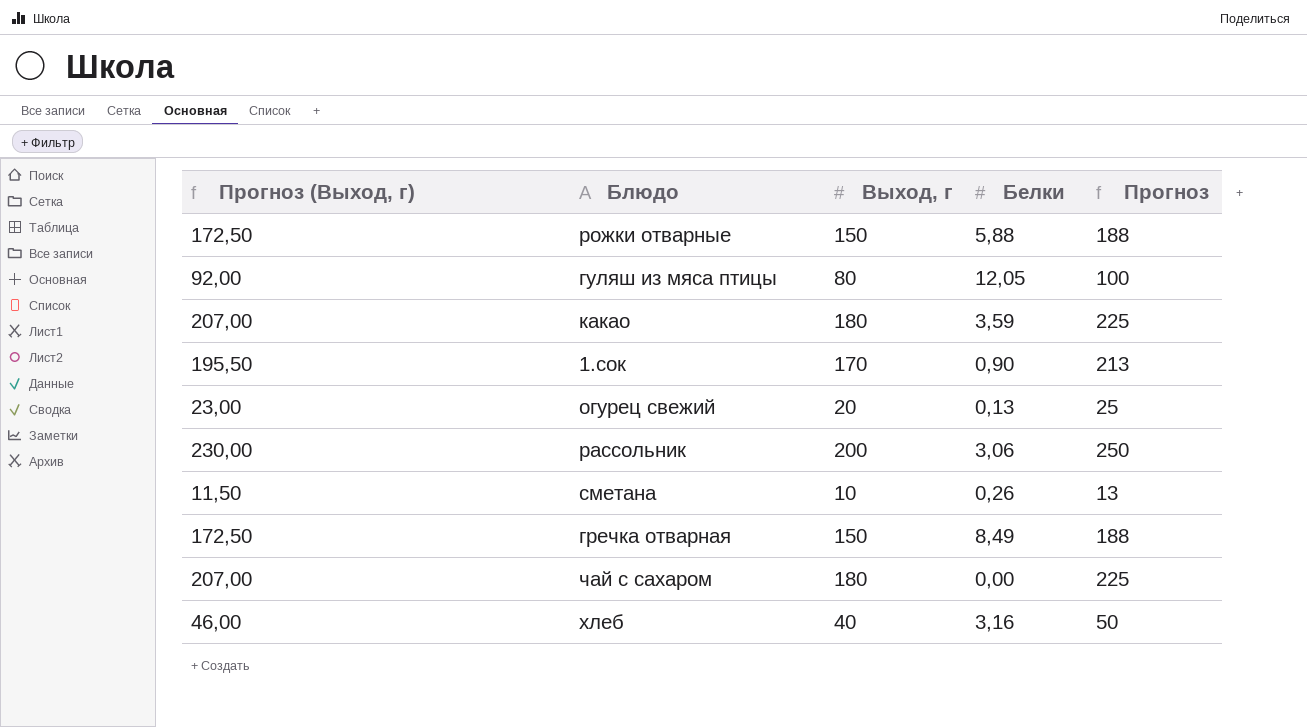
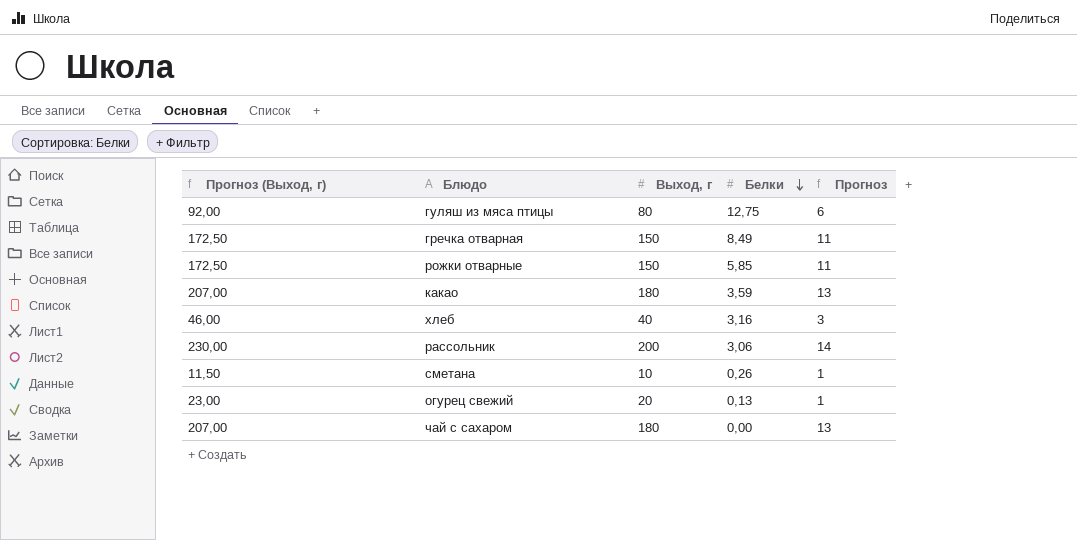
row order: none -> Белки descending
column Прогноз | formula: [Выход, г] * 1,25 -> [Выход, г] * 0,07
row 1.сок: 195,50 | 170 | 0,90 | 213 -> none
гуляш из мяса птицы | Белки: 12,05 -> 12,75
рожки отварные | Белки: 5,88 -> 5,85

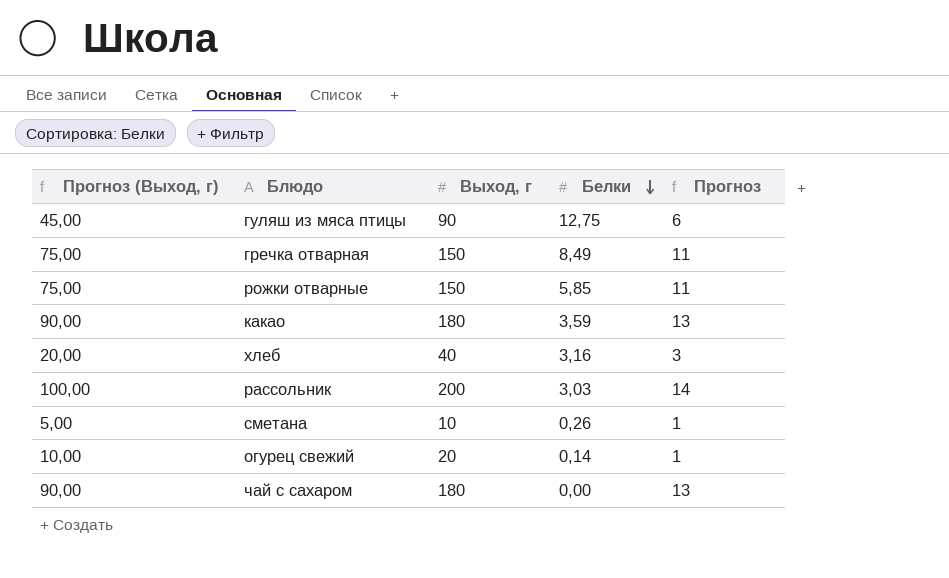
column Прогноз (Выход, г) | formula: [Выход, г] * 1,15 -> [Выход, г] * 0,5
гуляш из мяса птицы | Выход, г: 80 -> 90
рассольник | Белки: 3,06 -> 3,03
огурец свежий | Белки: 0,13 -> 0,14

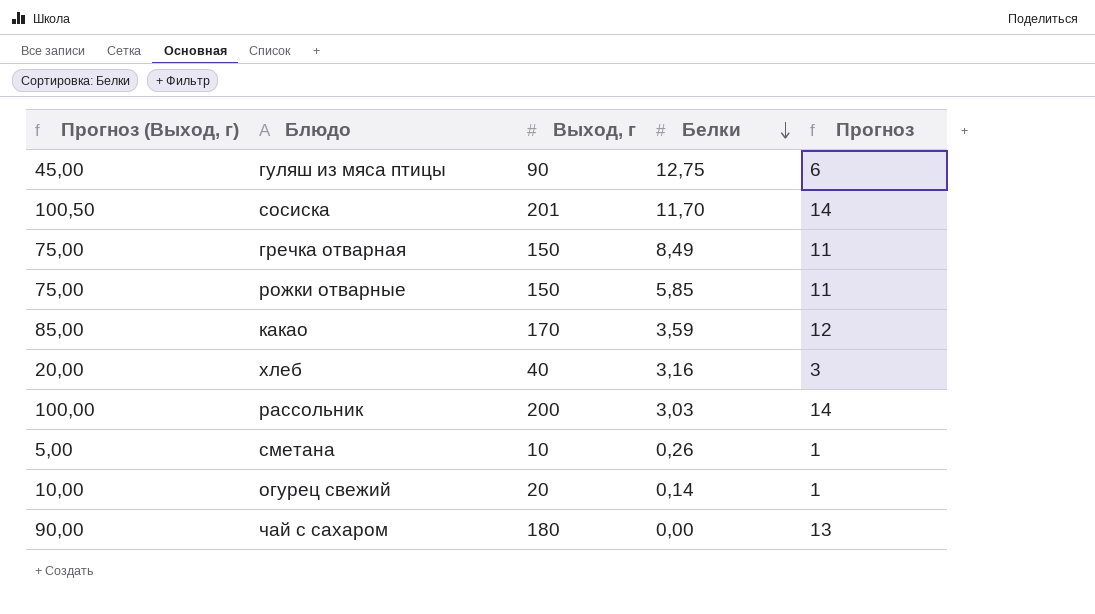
row сосиска: none -> 100,50 | 201 | 11,70 | 14
какао | Прогноз (Выход, г): 90,00 -> 85,00
какао | Выход, г: 180 -> 170
какао | Прогноз: 13 -> 12

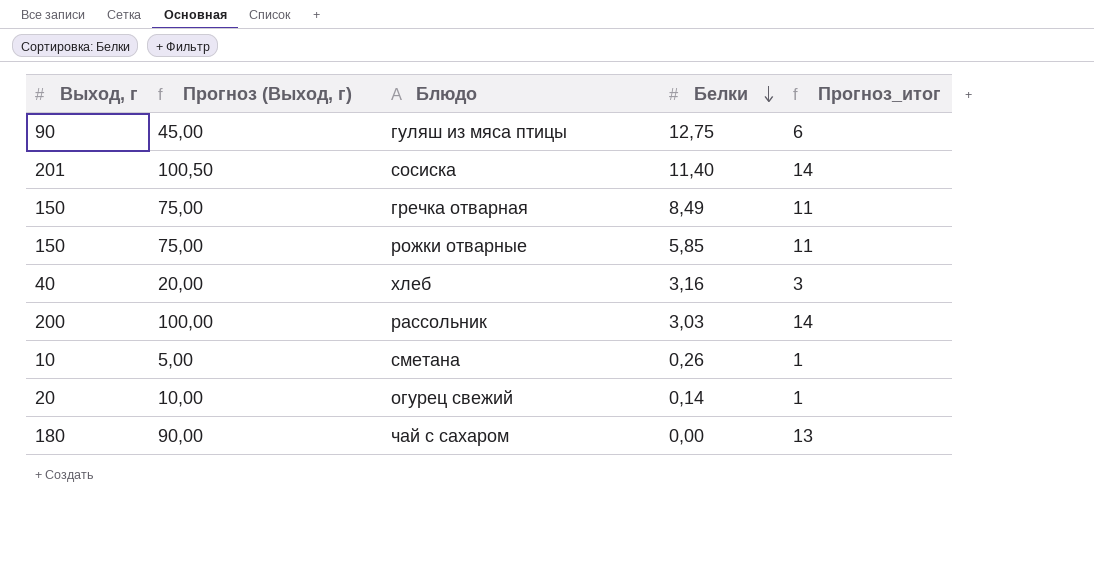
column Выход, г | position: 3 -> 1
column name: Прогноз -> Прогноз_итог
row какао: 85,00 | 170 | 3,59 | 12 -> none
сосиска | Белки: 11,70 -> 11,40

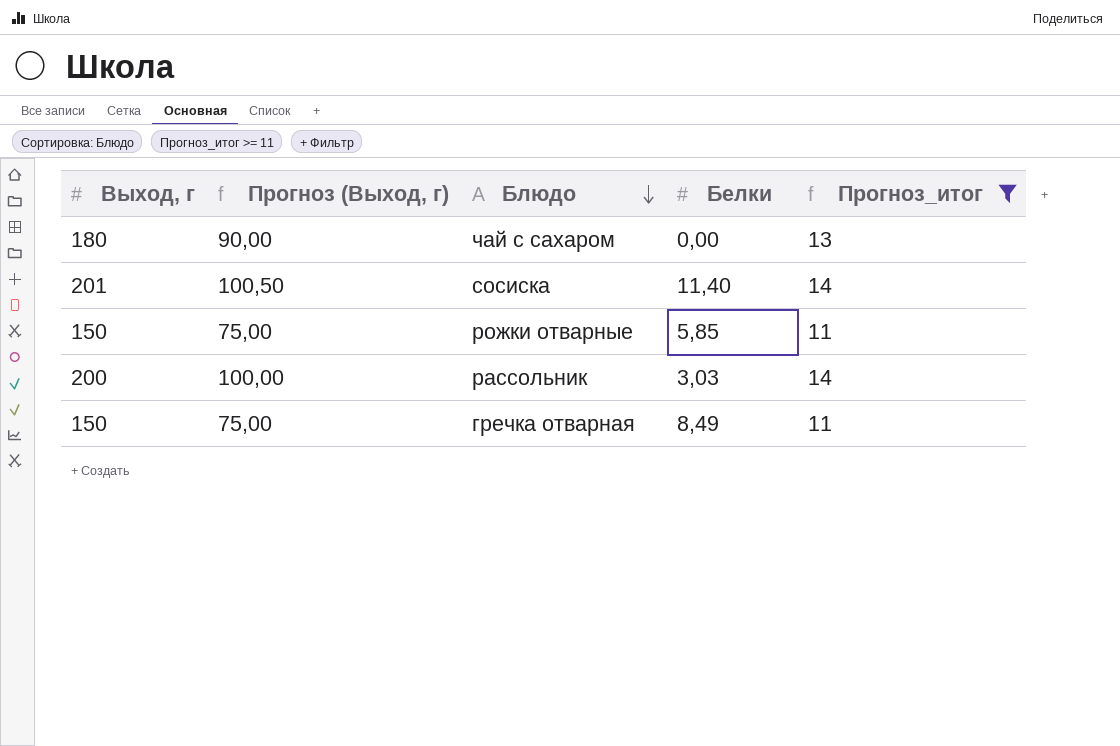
filter: none -> Прогноз_итог >= 11
row order: Белки descending -> Блюдо descending

